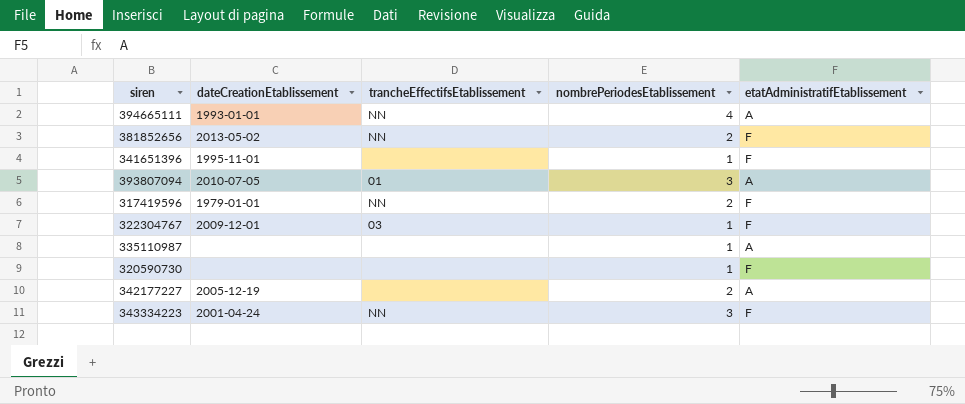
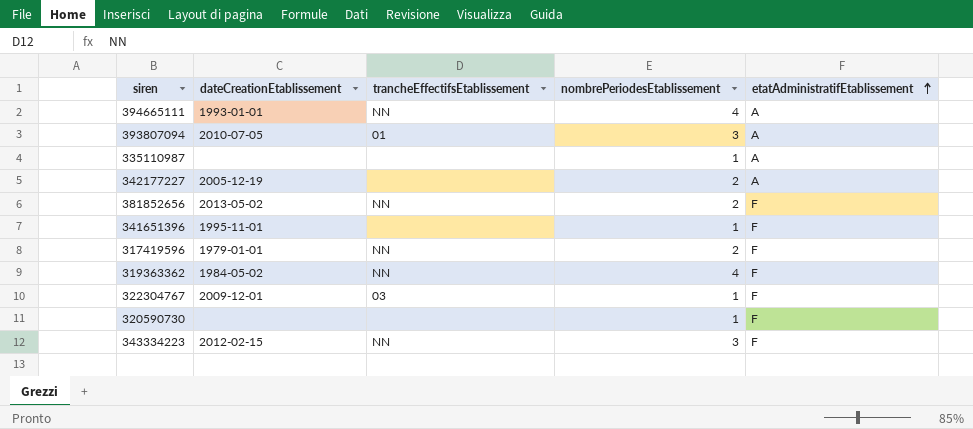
row order: none -> etatAdministratifEtablissement ascending
row 319363362: none -> 1984-05-02 | NN | 4 | F
343334223 | dateCreationEtablissement: 2001-04-24 -> 2012-02-15

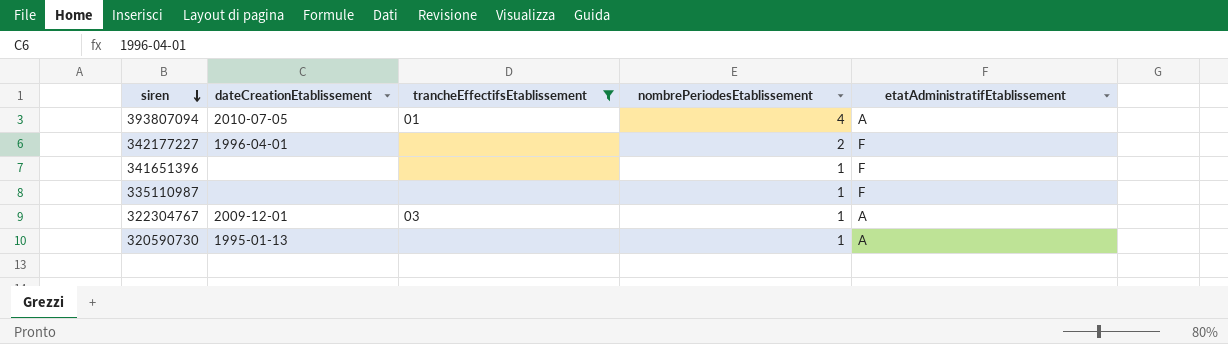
filter: none -> trancheEffectifsEtablissement != NN
row order: etatAdministratifEtablissement ascending -> siren descending
393807094 | nombrePeriodesEtablissement: 3 -> 4
342177227 | dateCreationEtablissement: 2005-12-19 -> 1996-04-01
342177227 | etatAdministratifEtablissement: A -> F
341651396 | dateCreationEtablissement: 1995-11-01 -> none
335110987 | etatAdministratifEtablissement: A -> F
322304767 | etatAdministratifEtablissement: F -> A
320590730 | dateCreationEtablissement: none -> 1995-01-13
320590730 | etatAdministratifEtablissement: F -> A

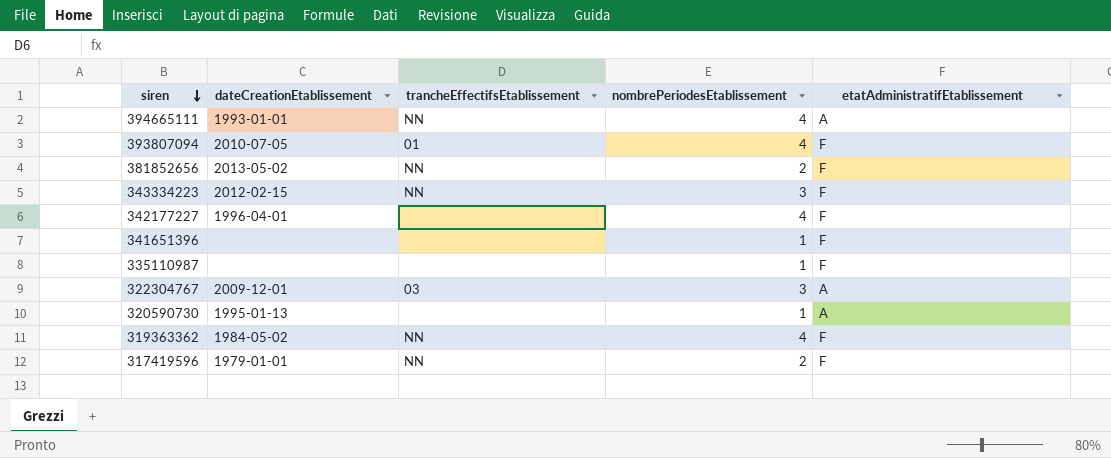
filter: trancheEffectifsEtablissement != NN -> none
393807094 | etatAdministratifEtablissement: A -> F
342177227 | nombrePeriodesEtablissement: 2 -> 4
322304767 | nombrePeriodesEtablissement: 1 -> 3

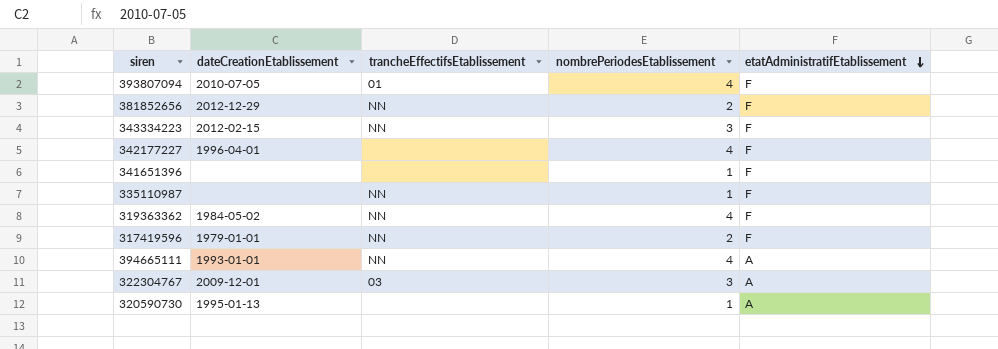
row order: siren descending -> etatAdministratifEtablissement descending
381852656 | dateCreationEtablissement: 2013-05-02 -> 2012-12-29
335110987 | trancheEffectifsEtablissement: none -> NN

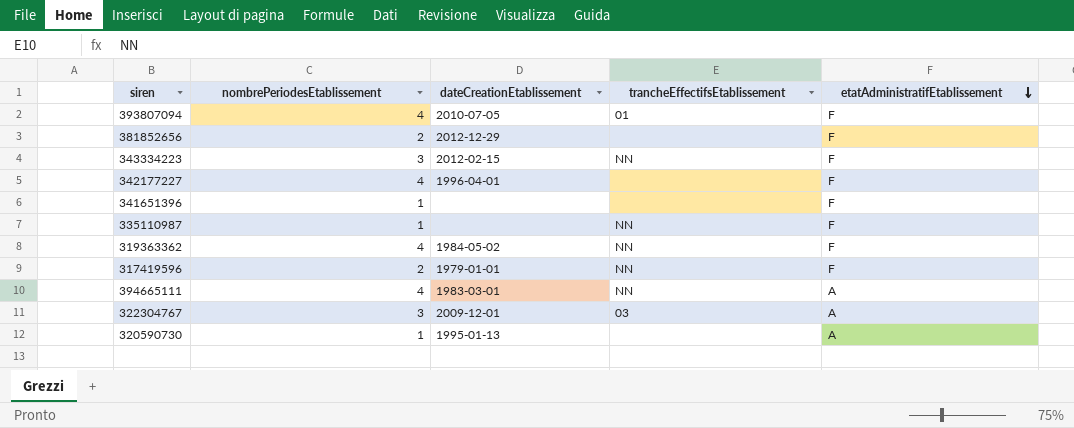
column nombrePeriodesEtablissement | position: 4 -> 2
381852656 | trancheEffectifsEtablissement: NN -> none
394665111 | dateCreationEtablissement: 1993-01-01 -> 1983-03-01

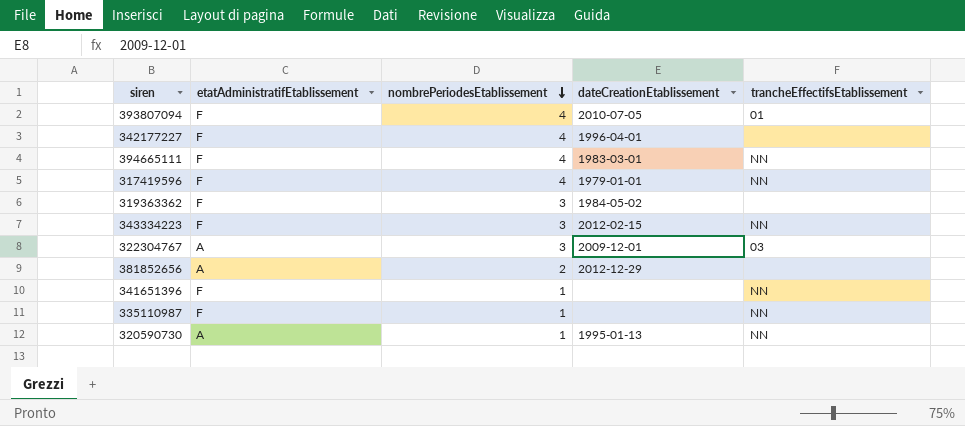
row order: etatAdministratifEtablissement descending -> nombrePeriodesEtablissement descending
column etatAdministratifEtablissement | position: 5 -> 2
394665111 | etatAdministratifEtablissement: A -> F
317419596 | nombrePeriodesEtablissement: 2 -> 4
319363362 | nombrePeriodesEtablissement: 4 -> 3
319363362 | trancheEffectifsEtablissement: NN -> none
381852656 | etatAdministratifEtablissement: F -> A
341651396 | trancheEffectifsEtablissement: none -> NN
320590730 | trancheEffectifsEtablissement: none -> NN

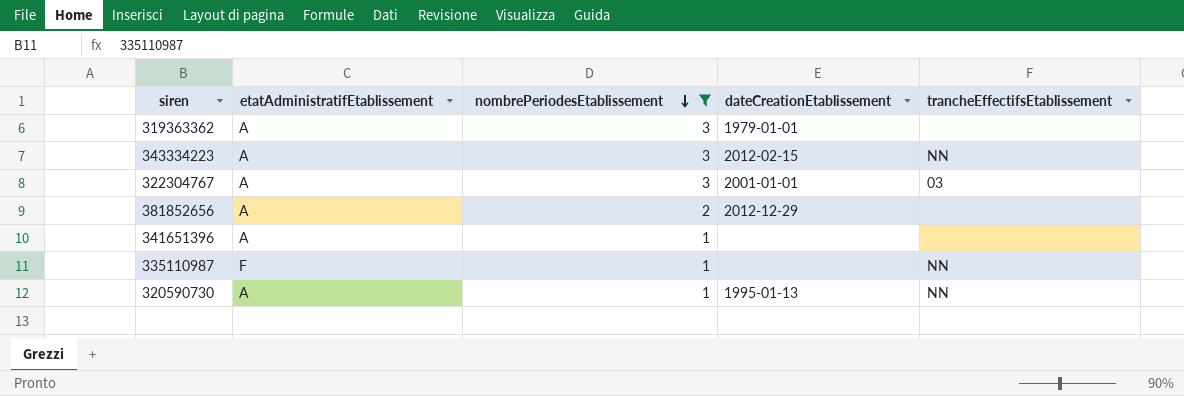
filter: none -> nombrePeriodesEtablissement != 4
319363362 | etatAdministratifEtablissement: F -> A
319363362 | dateCreationEtablissement: 1984-05-02 -> 1979-01-01
343334223 | etatAdministratifEtablissement: F -> A
322304767 | dateCreationEtablissement: 2009-12-01 -> 2001-01-01
341651396 | etatAdministratifEtablissement: F -> A
341651396 | trancheEffectifsEtablissement: NN -> none

